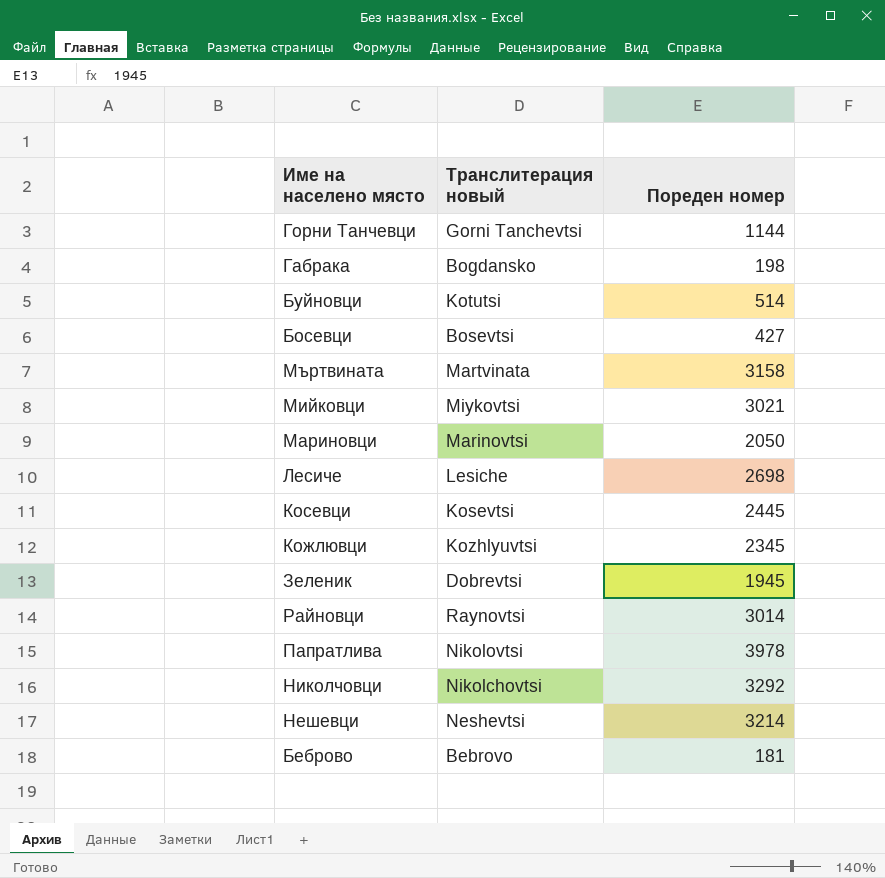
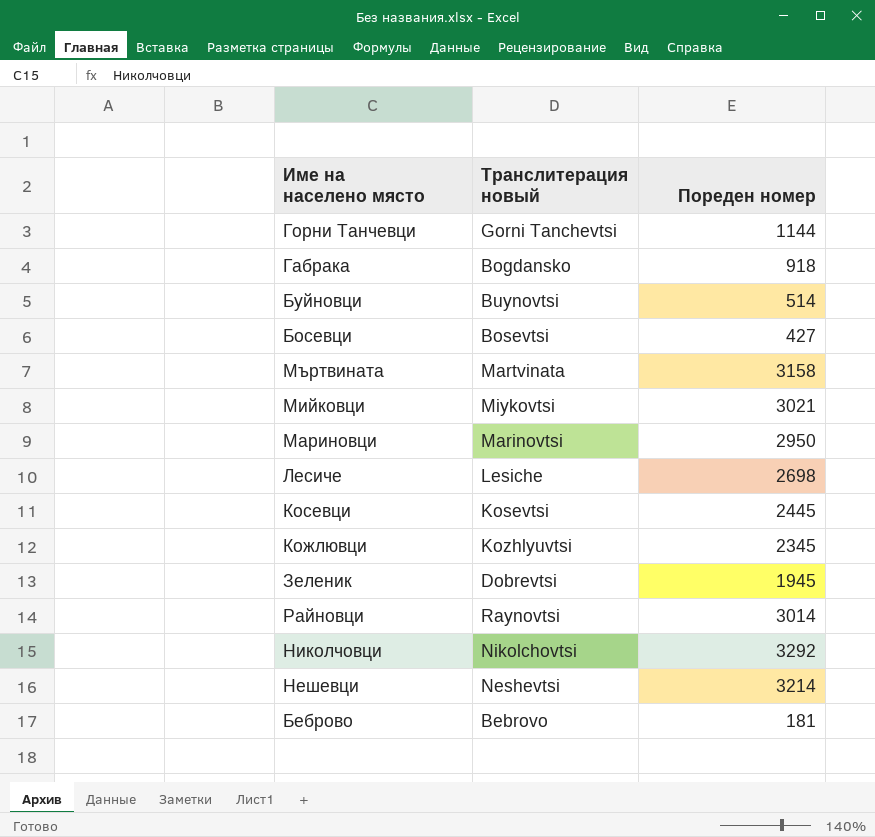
row Папратлива: Nikolovtsi | 3978 -> none
Габрака | Пореден номер: 198 -> 918
Буйновци | Транслитерация новый: Kotutsi -> Buynovtsi
Мариновци | Пореден номер: 2050 -> 2950

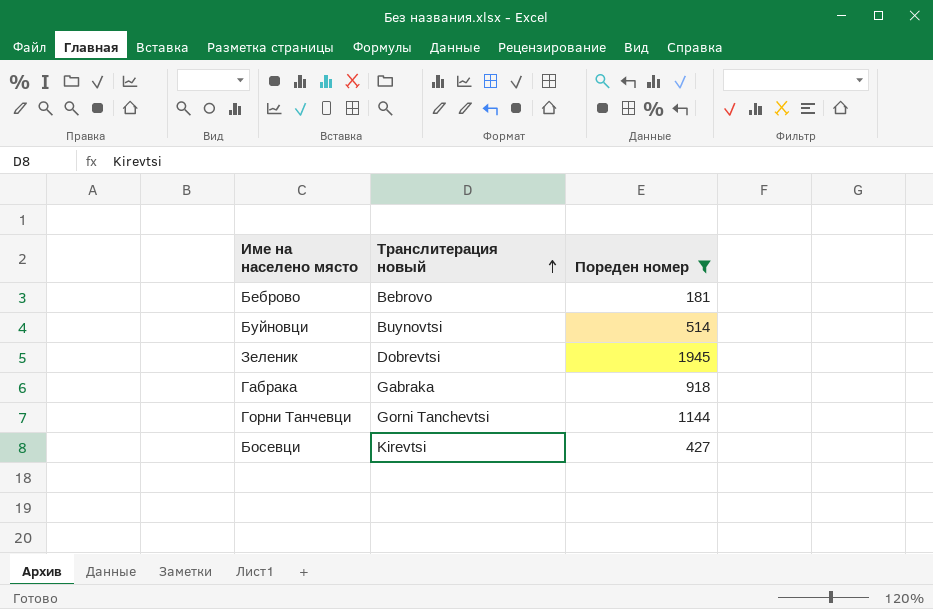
filter: none -> Пореден номер <= 1945
row order: none -> Транслитерация новый ascending
Габрака | Транслитерация новый: Bogdansko -> Gabraka
Босевци | Транслитерация новый: Bosevtsi -> Kirevtsi

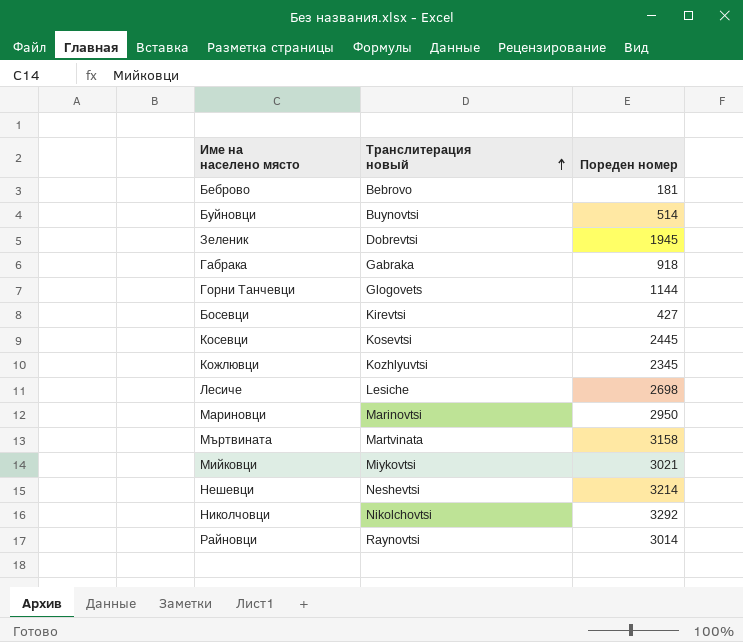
filter: Пореден номер <= 1945 -> none
Горни Танчевци | Транслитерация новый: Gorni Tanchevtsi -> Glogovets

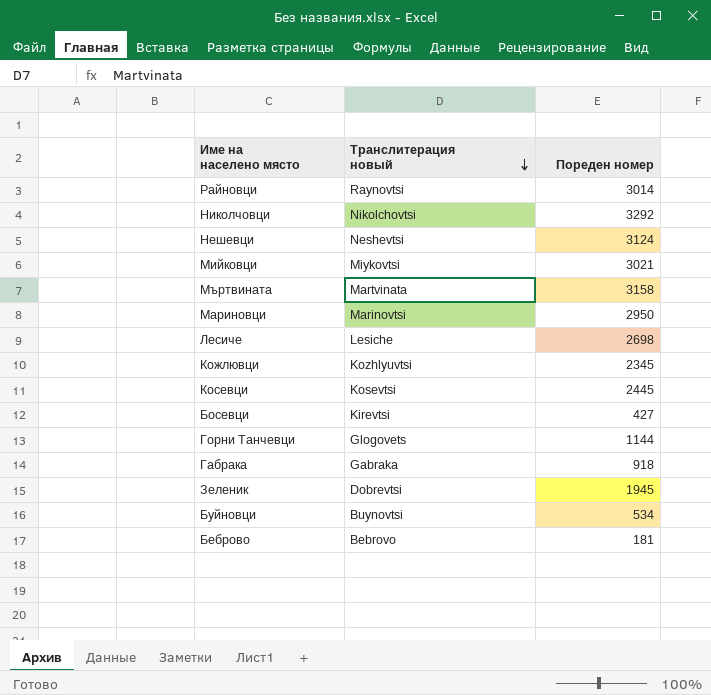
row order: Транслитерация новый ascending -> Транслитерация новый descending
Нешевци | Пореден номер: 3214 -> 3124
Буйновци | Пореден номер: 514 -> 534

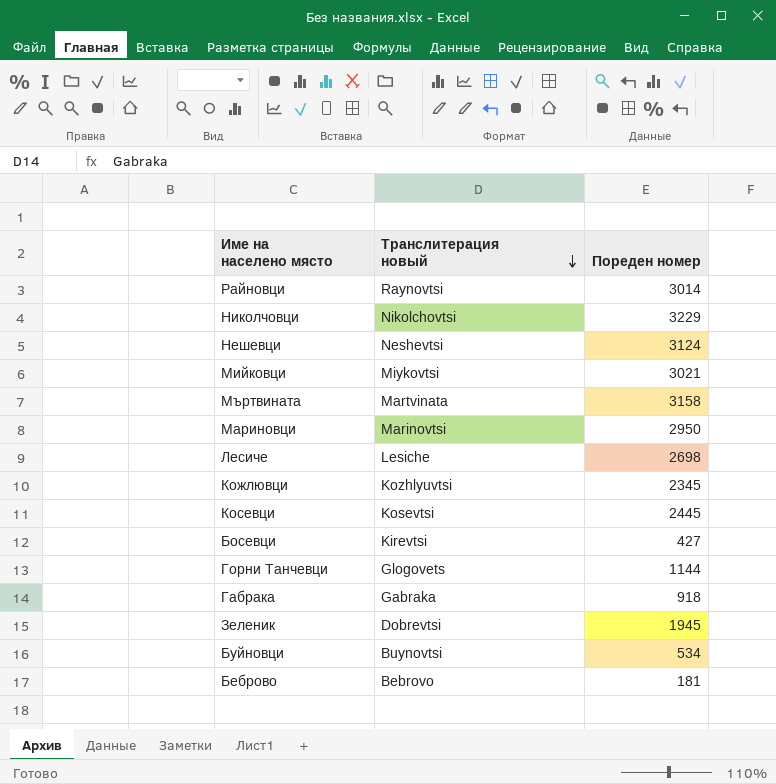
Николчовци | Пореден номер: 3292 -> 3229

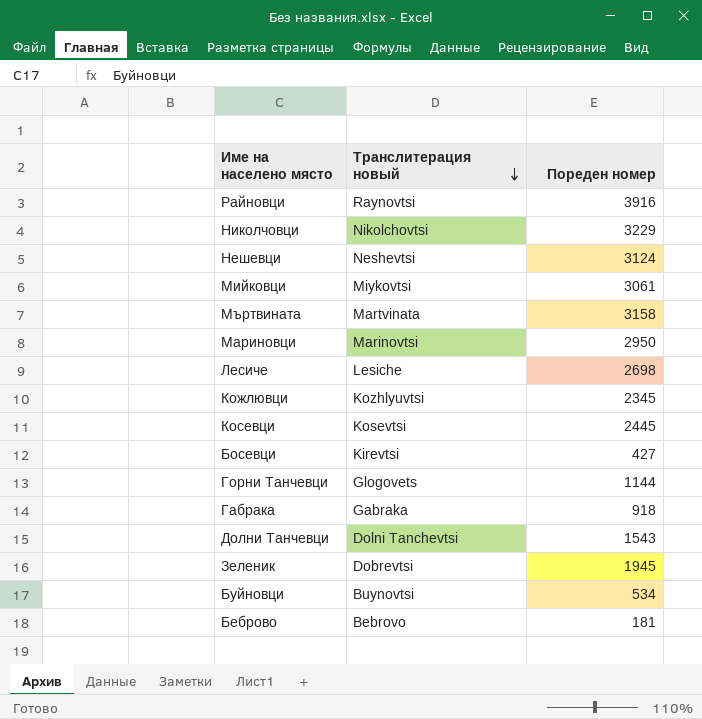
Райновци | Пореден номер: 3014 -> 3916
Мийковци | Пореден номер: 3021 -> 3061
row Долни Танчевци: none -> Dolni Tanchevtsi | 1543

